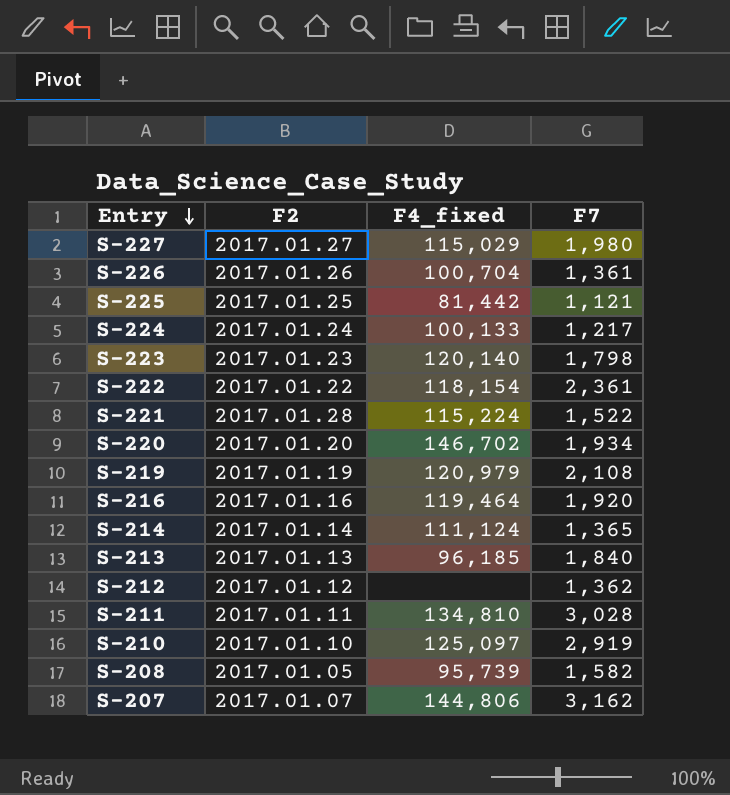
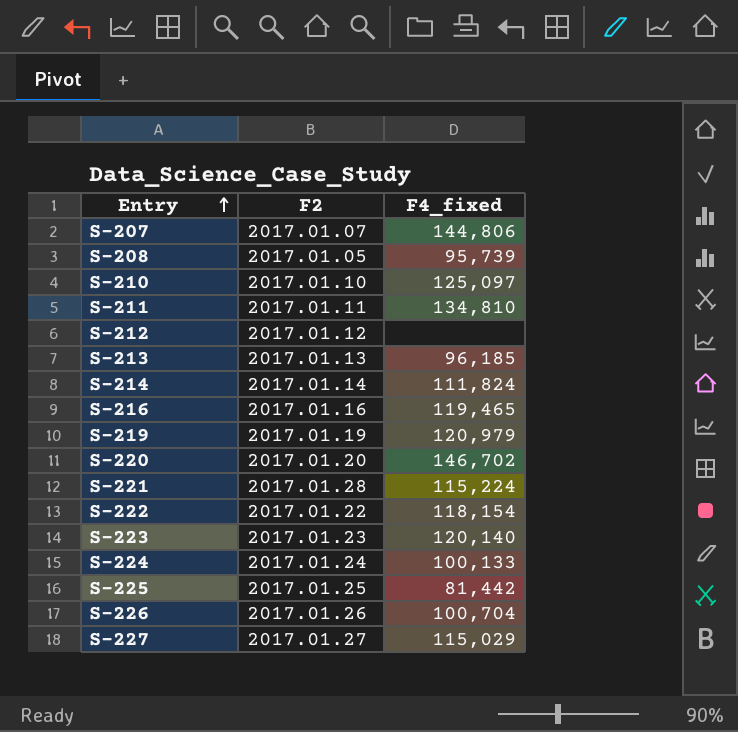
row order: Entry descending -> Entry ascending
column F7 | position: 4 -> none
S-214 | F4_fixed: 111,124 -> 111,824
S-216 | F4_fixed: 119,464 -> 119,465

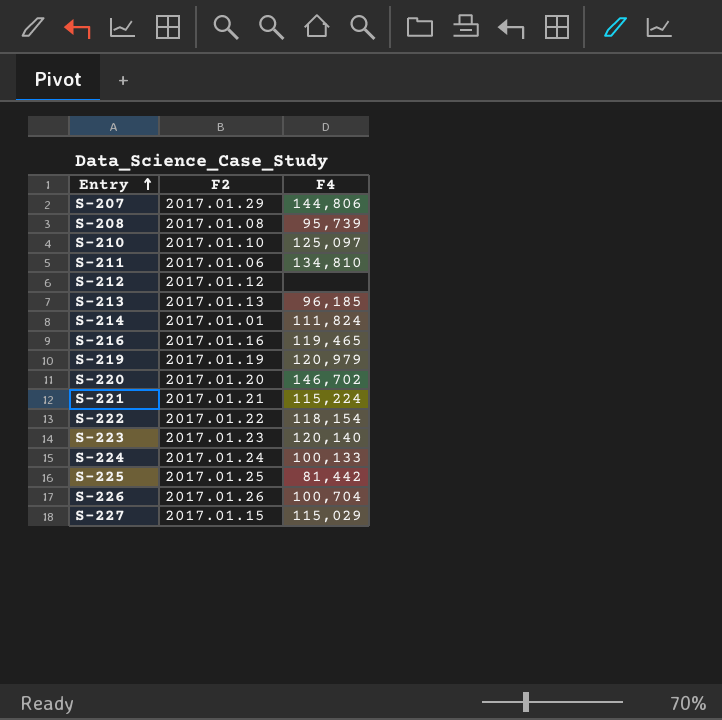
column name: F4_fixed -> F4
S-207 | F2: 2017.01.07 -> 2017.01.29
S-208 | F2: 2017.01.05 -> 2017.01.08
S-211 | F2: 2017.01.11 -> 2017.01.06
S-214 | F2: 2017.01.14 -> 2017.01.01
S-221 | F2: 2017.01.28 -> 2017.01.21
S-227 | F2: 2017.01.27 -> 2017.01.15

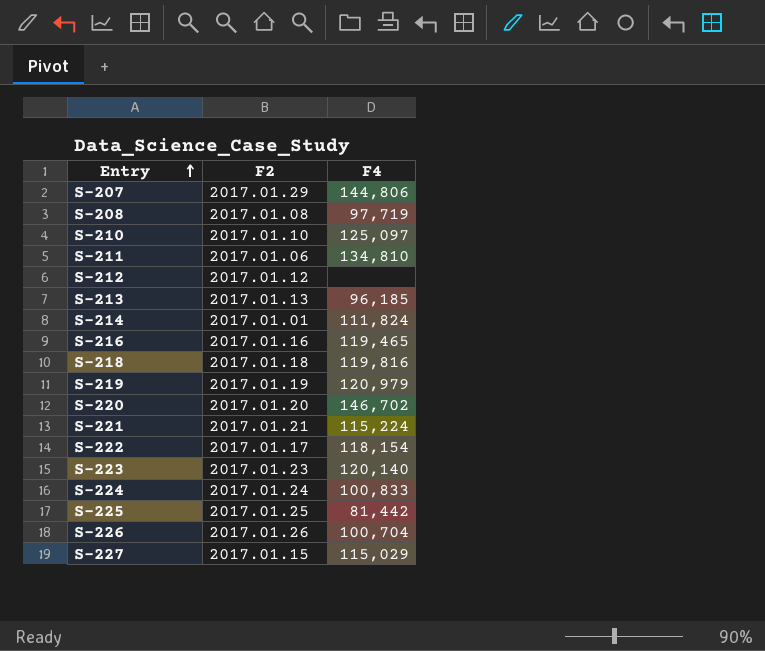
S-208 | F4: 95,739 -> 97,719
row S-218: none -> 2017.01.18 | 119,816
S-222 | F2: 2017.01.22 -> 2017.01.17
S-224 | F4: 100,133 -> 100,833

